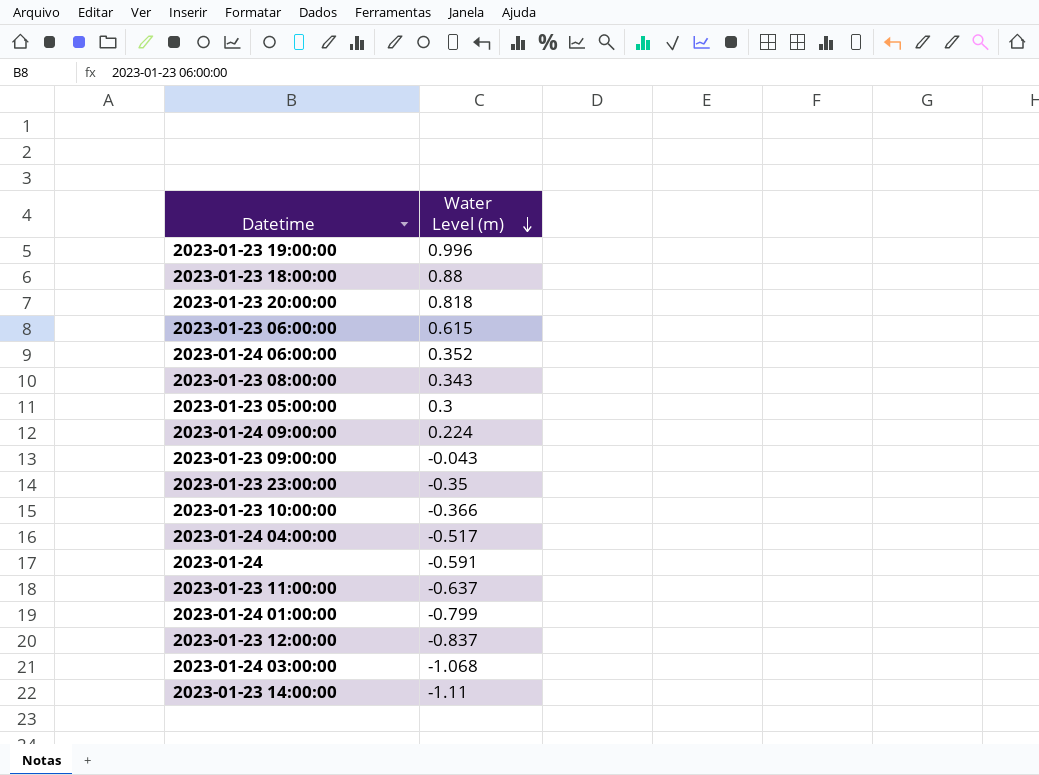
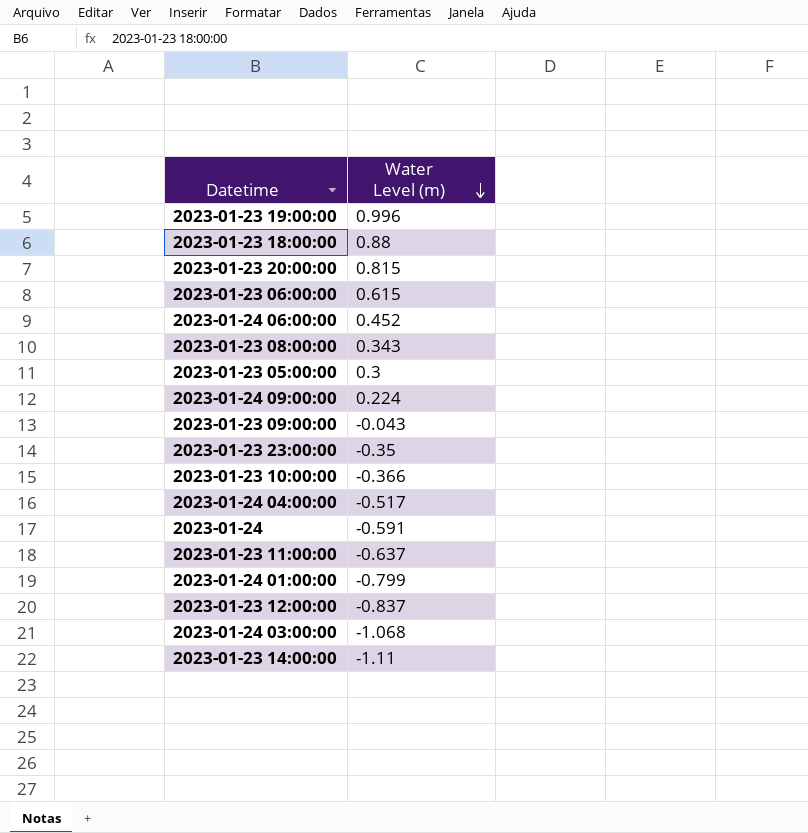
2023-01-23 20:00:00 | Water Level (m): 0.818 -> 0.815
2023-01-24 06:00:00 | Water Level (m): 0.352 -> 0.452

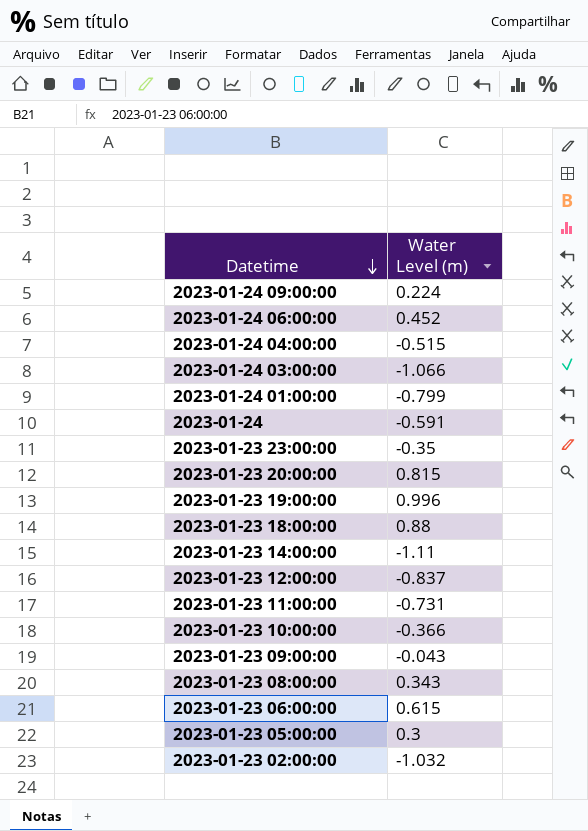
row order: Water Level (m) descending -> Datetime descending
2023-01-24 04:00:00 | Water Level (m): -0.517 -> -0.515
2023-01-24 03:00:00 | Water Level (m): -1.068 -> -1.066
2023-01-23 11:00:00 | Water Level (m): -0.637 -> -0.731
row 2023-01-23 02:00:00: none -> -1.032

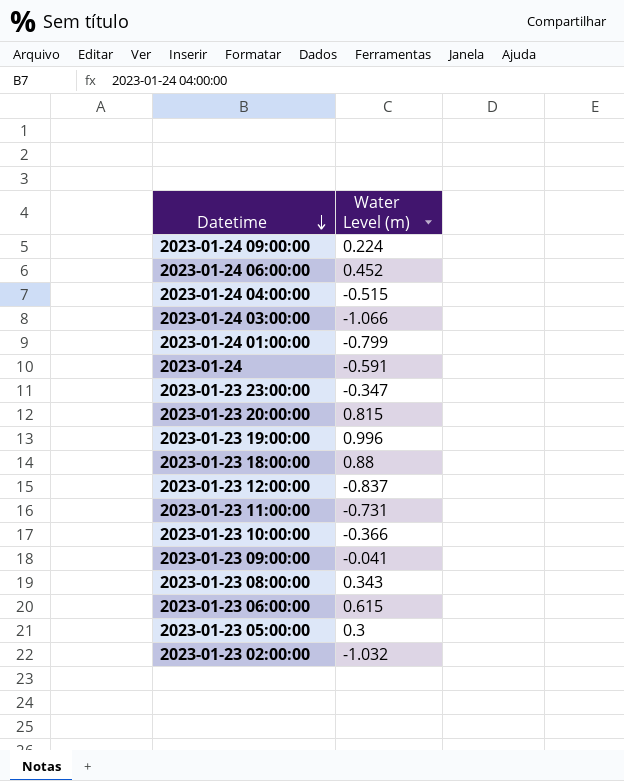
row 2023-01-23 14:00:00: -1.11 -> none
2023-01-23 23:00:00 | Water Level (m): -0.35 -> -0.347
2023-01-23 09:00:00 | Water Level (m): -0.043 -> -0.041

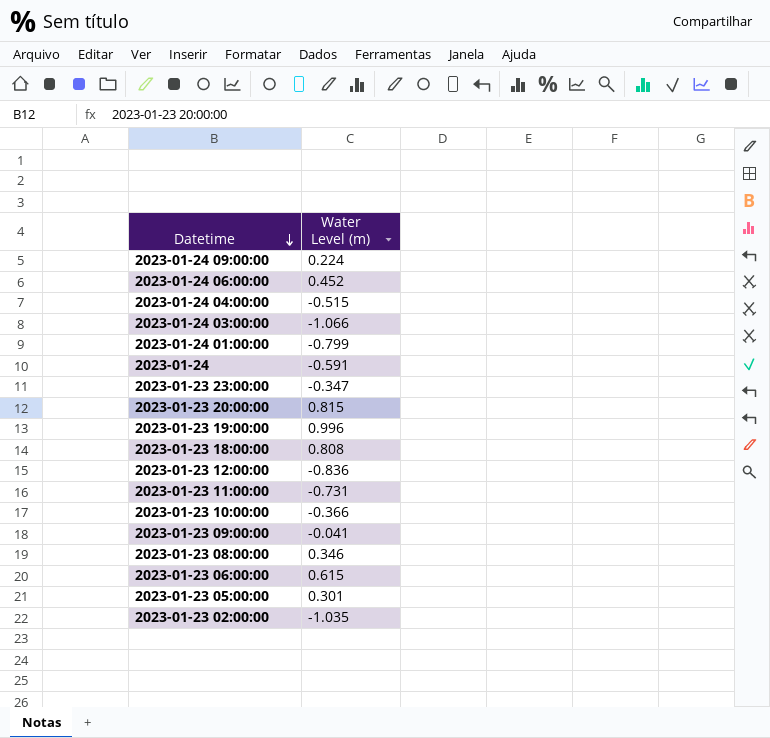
2023-01-23 18:00:00 | Water Level (m): 0.88 -> 0.808
2023-01-23 12:00:00 | Water Level (m): -0.837 -> -0.836
2023-01-23 08:00:00 | Water Level (m): 0.343 -> 0.346
2023-01-23 05:00:00 | Water Level (m): 0.3 -> 0.301
2023-01-23 02:00:00 | Water Level (m): -1.032 -> -1.035

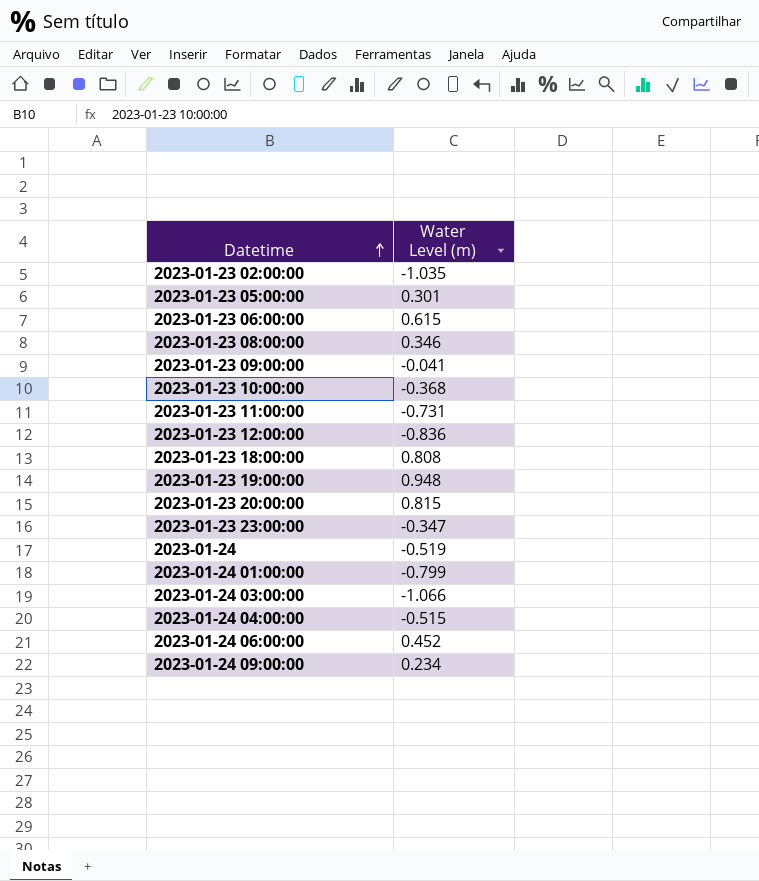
row order: Datetime descending -> Datetime ascending
2023-01-23 10:00:00 | Water Level (m): -0.366 -> -0.368
2023-01-23 19:00:00 | Water Level (m): 0.996 -> 0.948
2023-01-24 | Water Level (m): -0.591 -> -0.519
2023-01-24 09:00:00 | Water Level (m): 0.224 -> 0.234

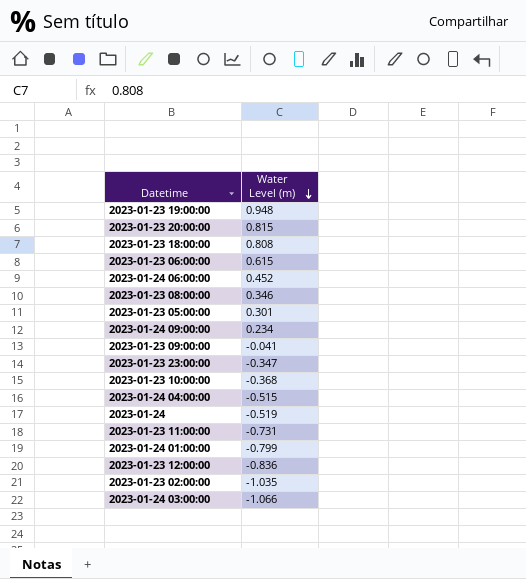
row order: Datetime ascending -> Water Level (m) descending

